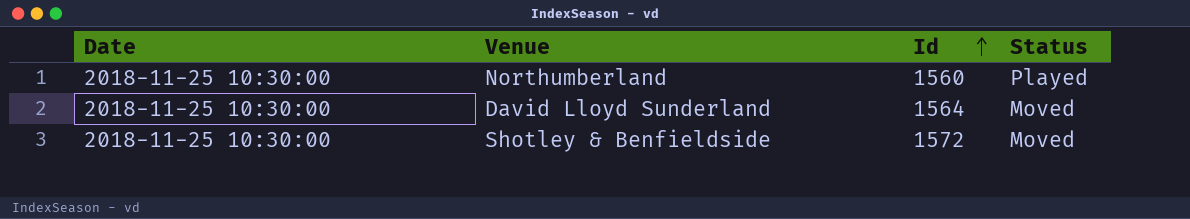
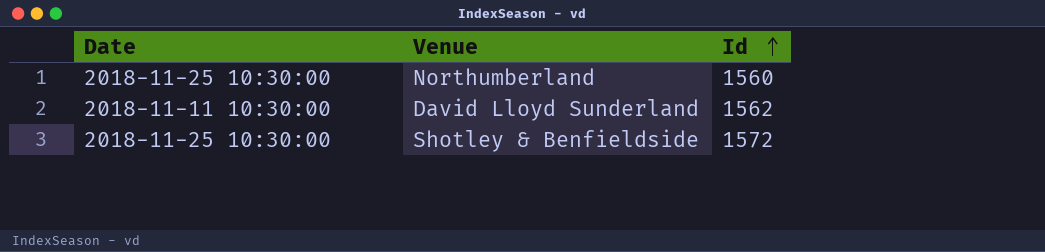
column Status | position: 4 -> none
David Lloyd Sunderland | Date: 2018-11-25 10:30:00 -> 2018-11-11 10:30:00
David Lloyd Sunderland | Id: 1564 -> 1562

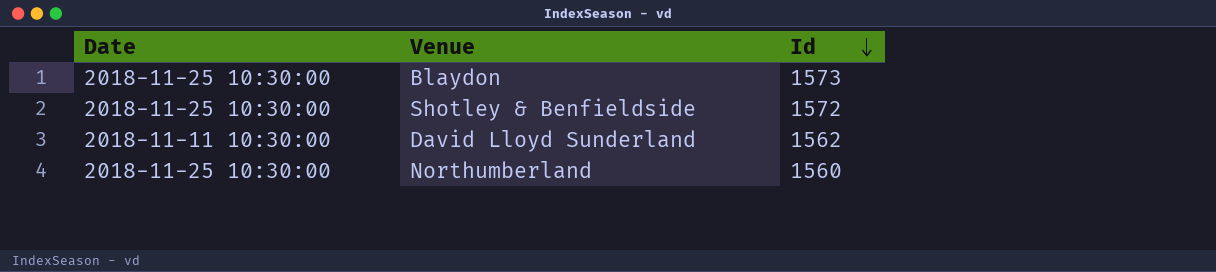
row order: Id ascending -> Id descending
row Blaydon: none -> 2018-11-25 10:30:00 | 1573

